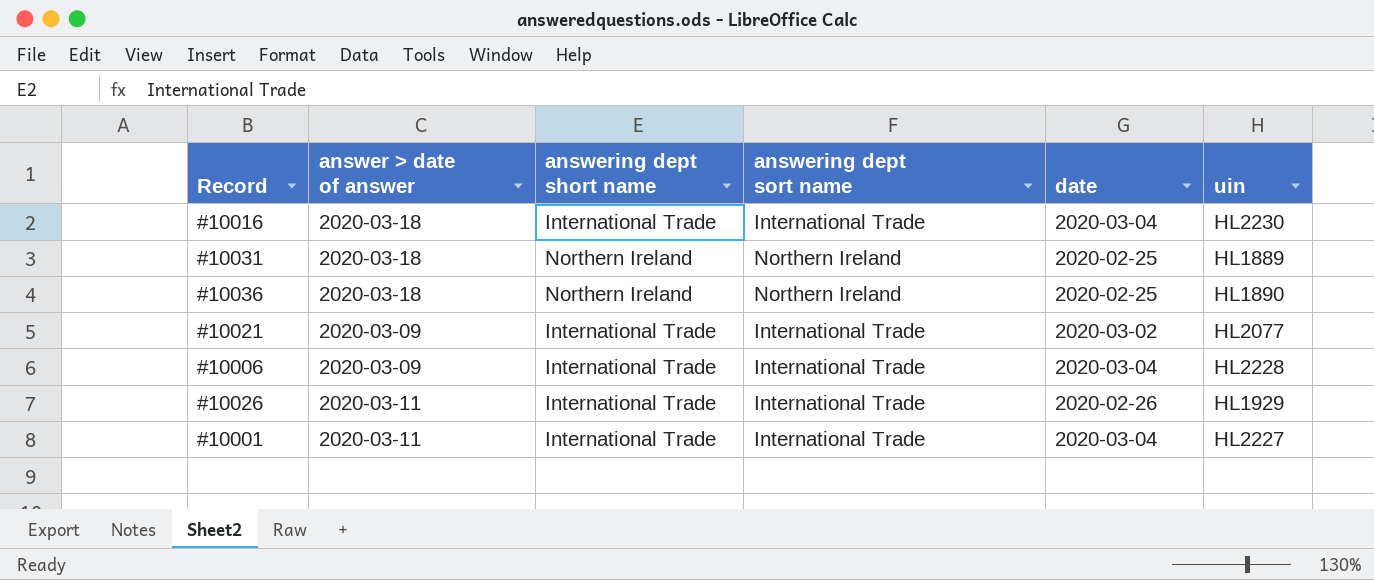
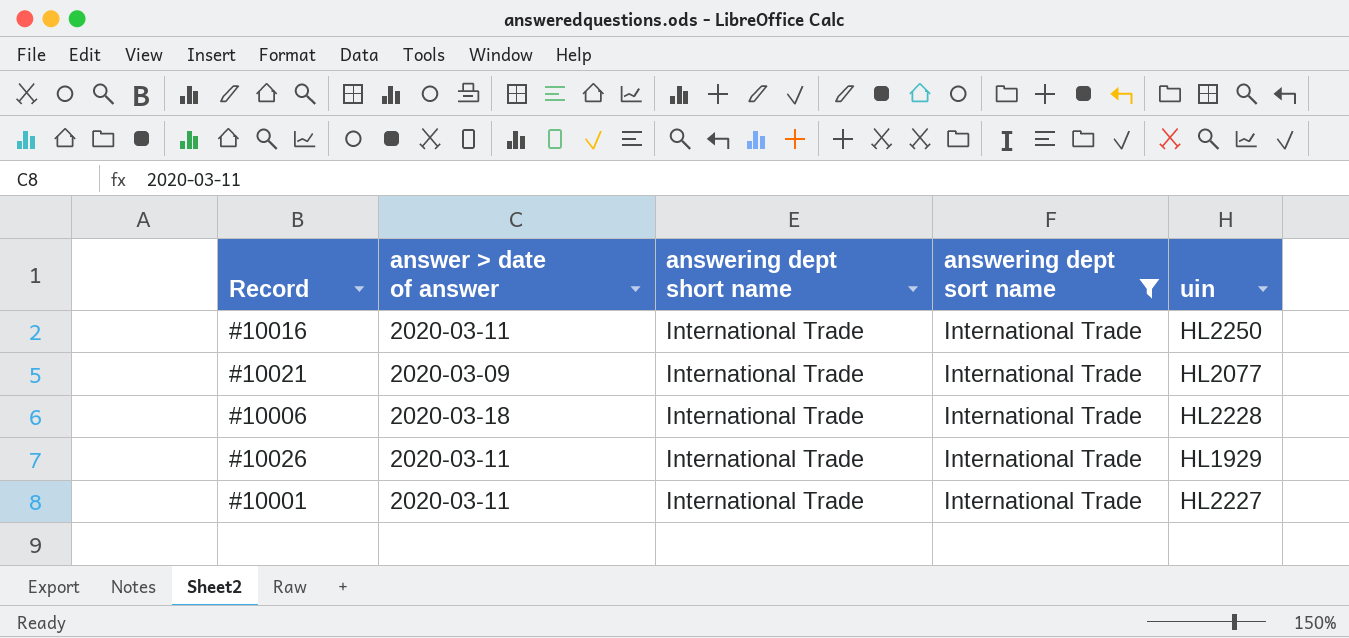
filter: none -> answering dept sort name = International Trade
column date | position: 5 -> none
#10016 | answer > date of answer: 2020-03-18 -> 2020-03-11
#10016 | uin: HL2230 -> HL2250
#10006 | answer > date of answer: 2020-03-09 -> 2020-03-18

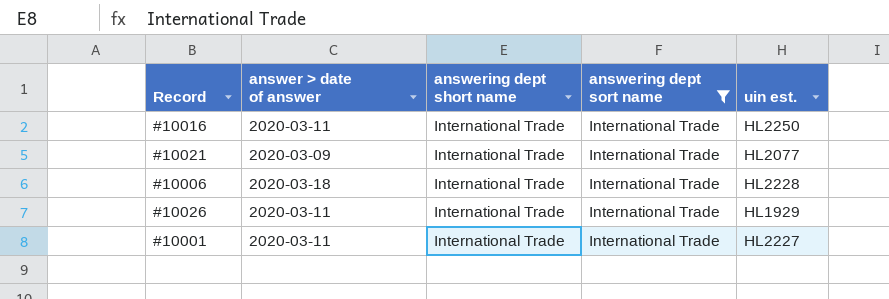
column name: uin -> uin est.

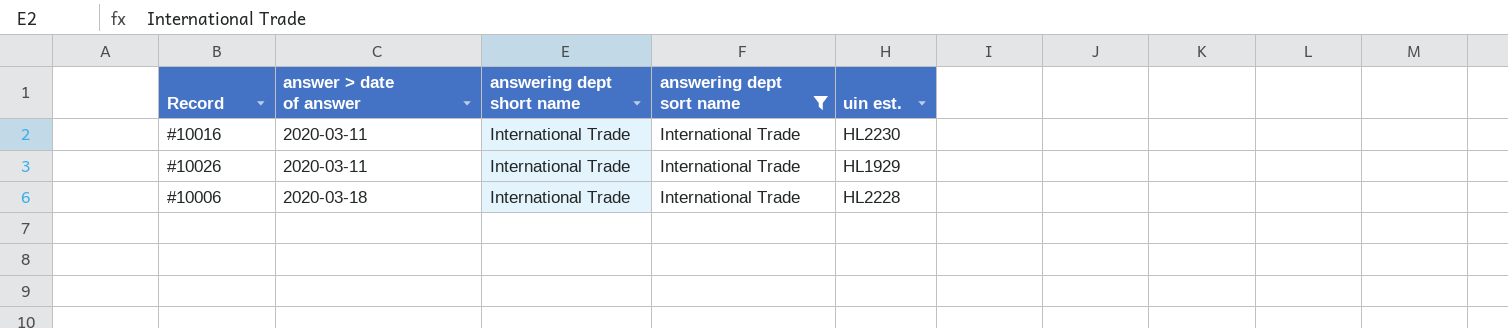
row order: none -> answer > date of answer ascending
row #10021: 2020-03-09 | International Trade | International Trade | HL2077 -> none
row #10001: 2020-03-11 | International Trade | International Trade | HL2227 -> none
#10016 | uin est.: HL2250 -> HL2230

